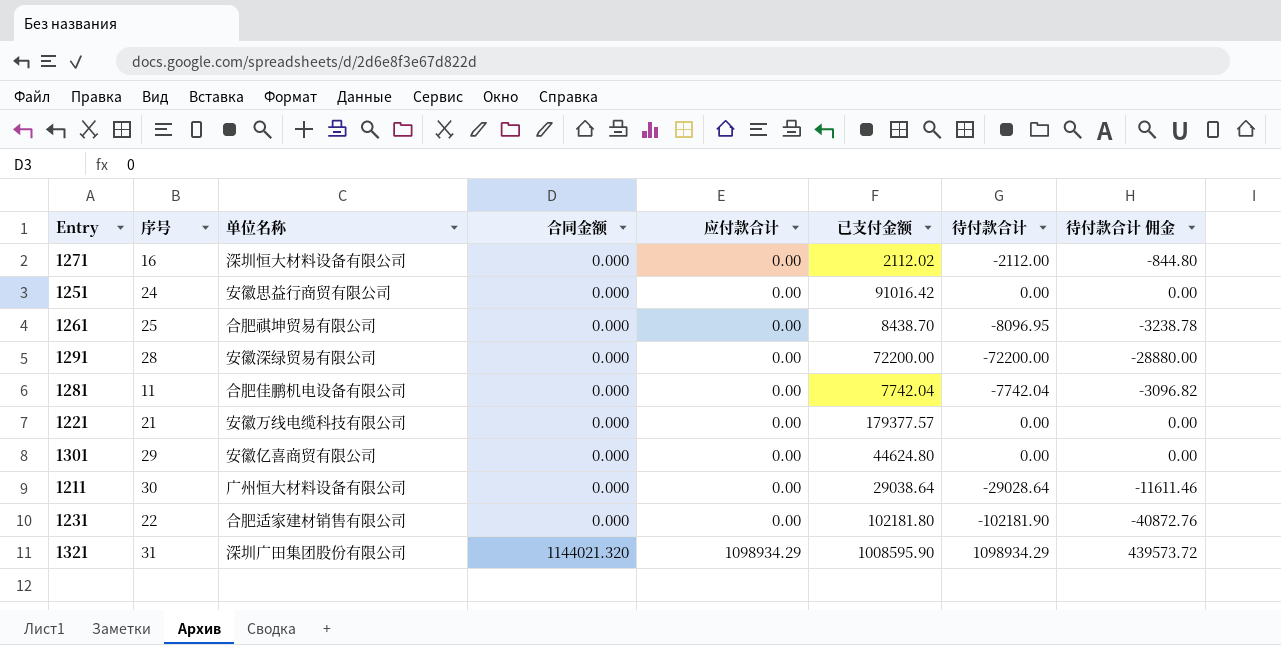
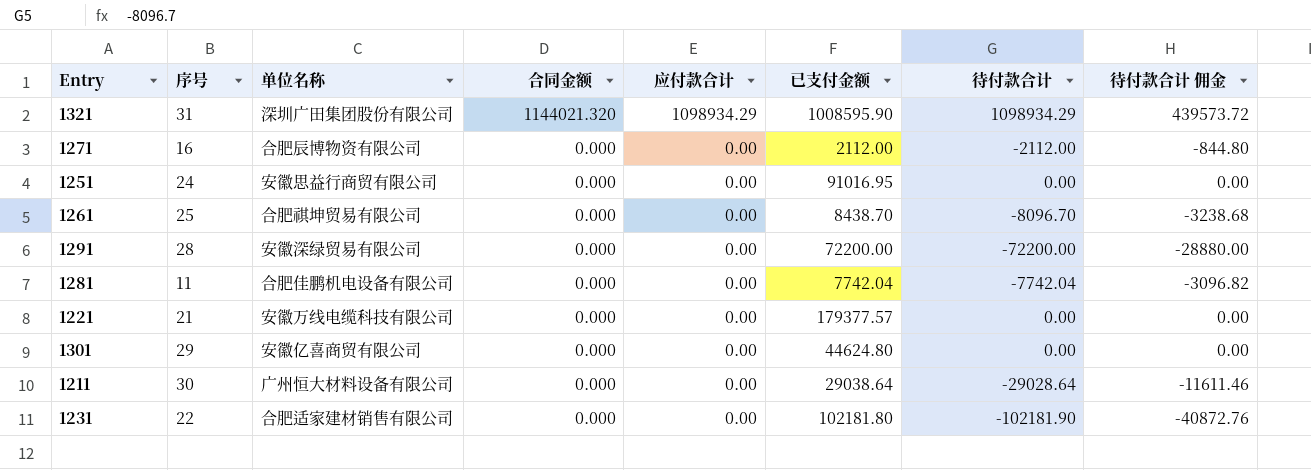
row order: 合同金额 ascending -> 合同金额 descending
1271 | 单位名称: 深圳恒大材料设备有限公司 -> 合肥辰博物资有限公司
1271 | 已支付金额: 2112.02 -> 2112.00
1251 | 已支付金额: 91016.42 -> 91016.95
1261 | 待付款合计: -8096.95 -> -8096.70
1261 | 待付款合计 佣金: -3238.78 -> -3238.68

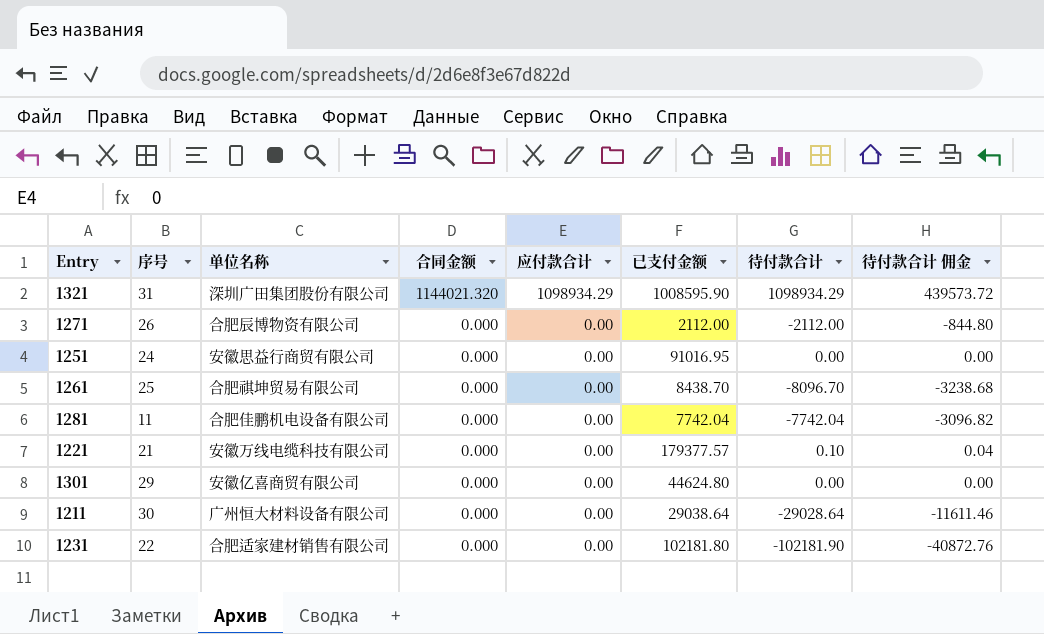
row 1291: 28 | 安徽深绿贸易有限公司 | 0.000 | 0.00 | 72200.00 | -72200.00 | -28880.00 -> none
1271 | 序号: 16 -> 26
1221 | 待付款合计: 0.00 -> 0.10
1221 | 待付款合计 佣金: 0.00 -> 0.04

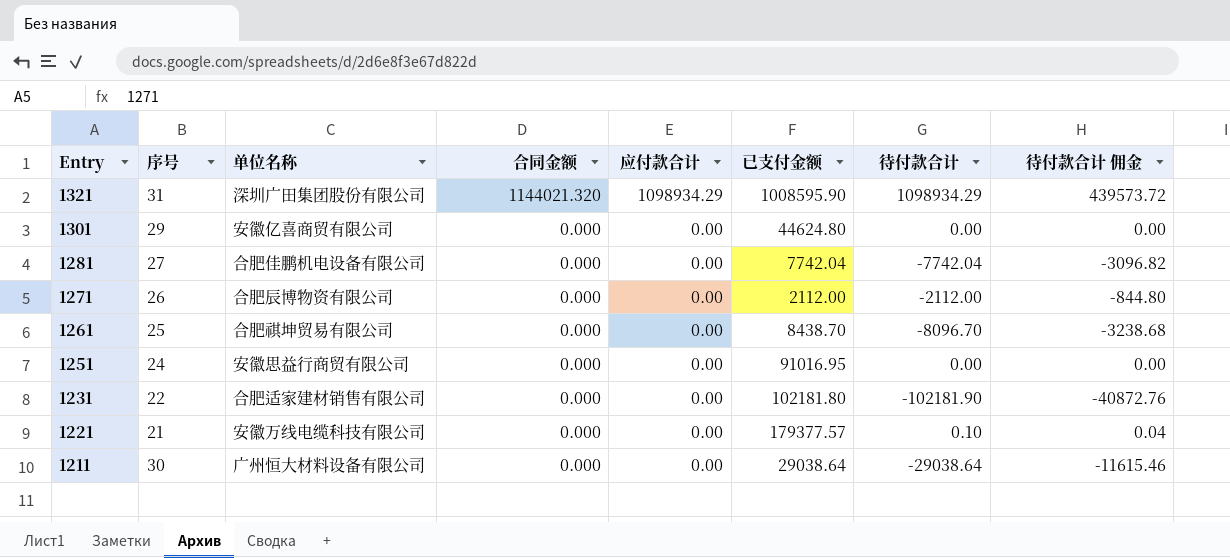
row order: 合同金额 descending -> Entry descending
1281 | 序号: 11 -> 27
1211 | 待付款合计: -29028.64 -> -29038.64
1211 | 待付款合计 佣金: -11611.46 -> -11615.46

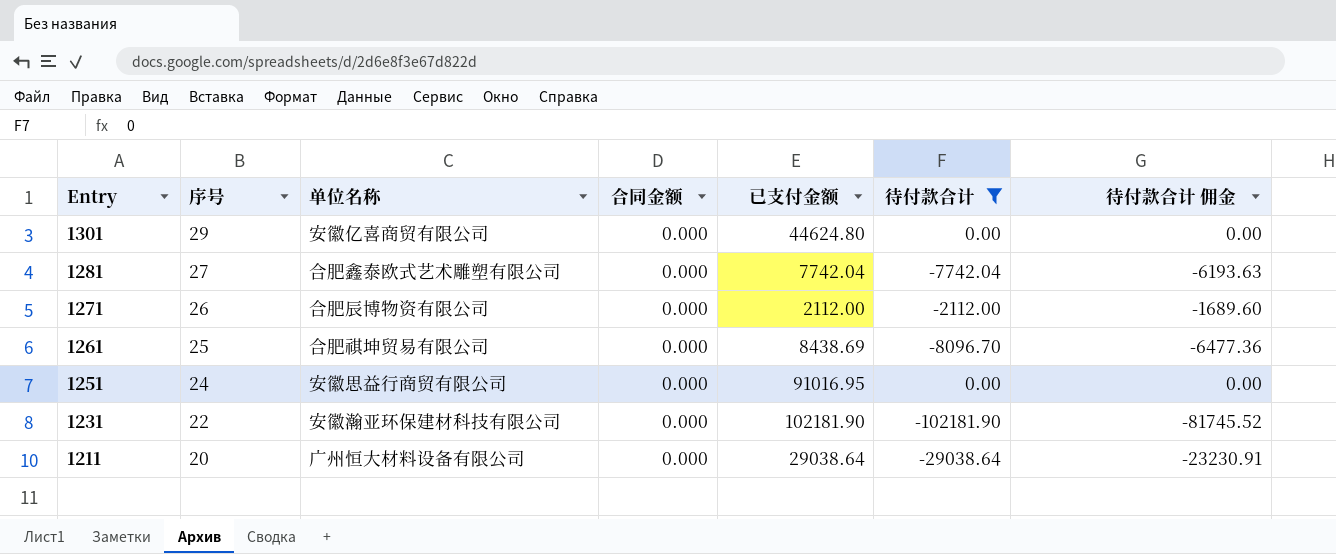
filter: none -> 待付款合计 <= 0.00
column 应付款合计 | position: 5 -> none
column 待付款合计 佣金 | formula: [待付款合计] * 0.4 -> [待付款合计] * 0.8
1281 | 单位名称: 合肥佳鹏机电设备有限公司 -> 合肥鑫泰欧式艺术雕塑有限公司
1261 | 已支付金额: 8438.70 -> 8438.69
1231 | 单位名称: 合肥适家建材销售有限公司 -> 安徽瀚亚环保建材科技有限公司
1231 | 已支付金额: 102181.80 -> 102181.90
1211 | 序号: 30 -> 20

